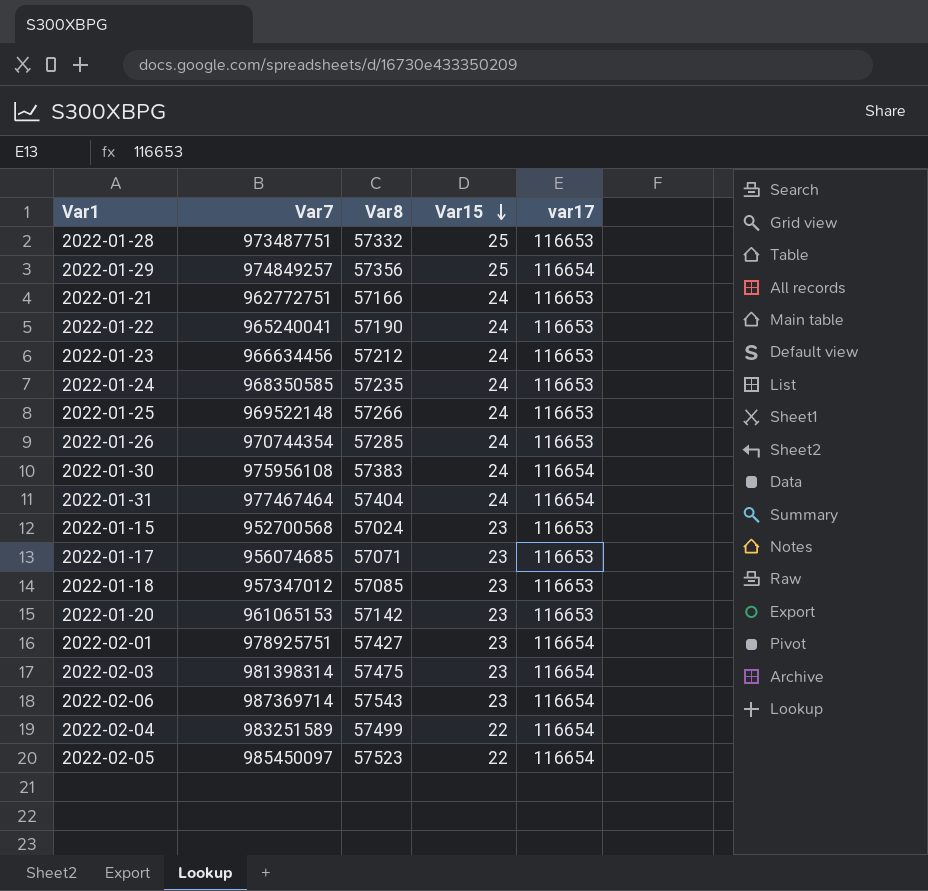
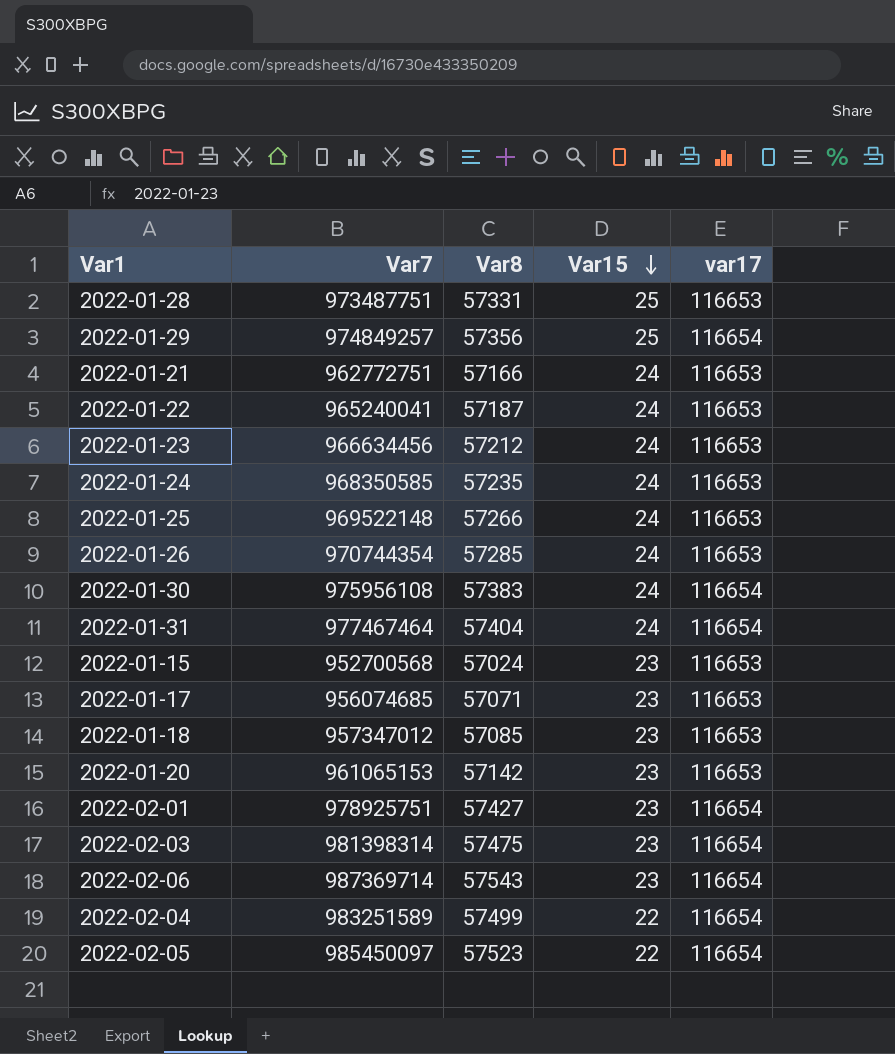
2022-01-28 | Var8: 57332 -> 57331
2022-01-22 | Var8: 57190 -> 57187

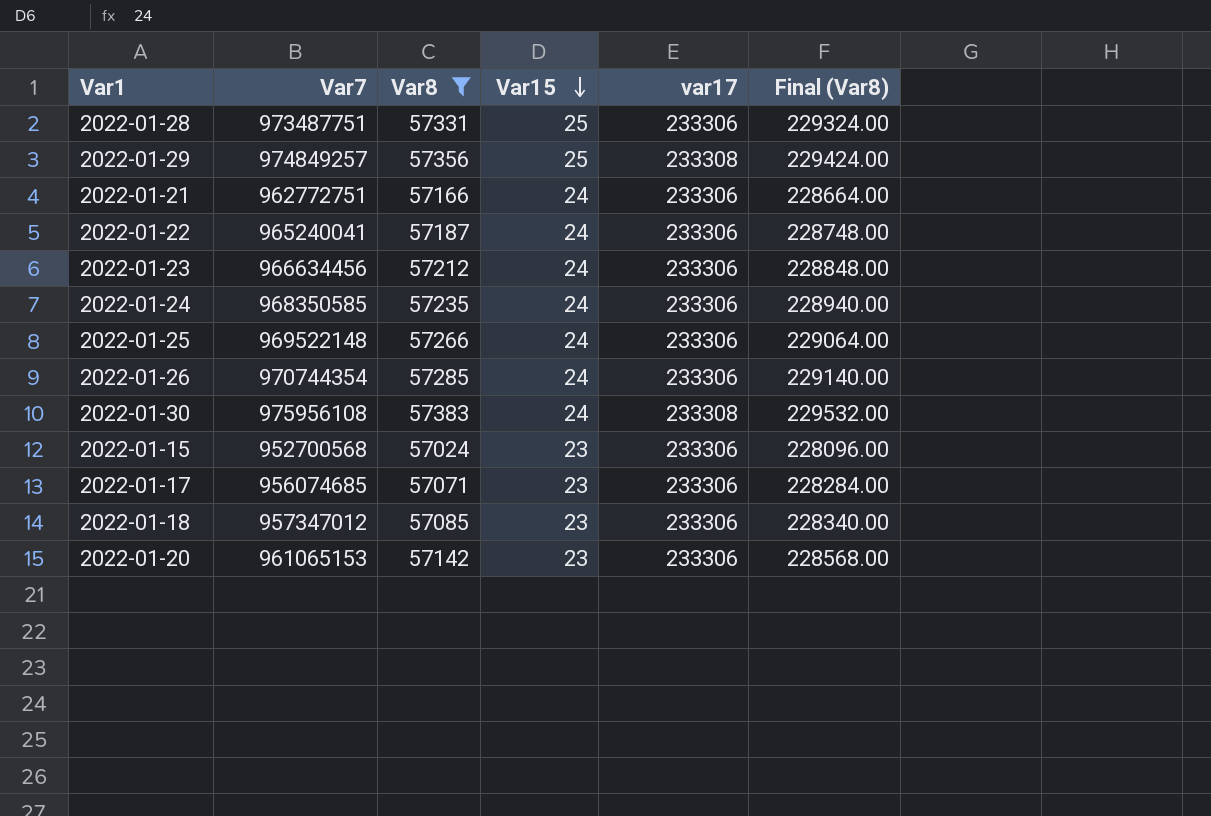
filter: none -> Var8 <= 57383
column Final (Var8) | formula: none -> [Var8] * 4
2022-01-28 | var17: 116653 -> 233306
2022-01-29 | var17: 116654 -> 233308
2022-01-21 | var17: 116653 -> 233306
2022-01-22 | var17: 116653 -> 233306
2022-01-23 | var17: 116653 -> 233306
2022-01-24 | var17: 116653 -> 233306
2022-01-25 | var17: 116653 -> 233306
2022-01-26 | var17: 116653 -> 233306
2022-01-30 | var17: 116654 -> 233308
2022-01-15 | var17: 116653 -> 233306
2022-01-17 | var17: 116653 -> 233306
2022-01-18 | var17: 116653 -> 233306
2022-01-20 | var17: 116653 -> 233306

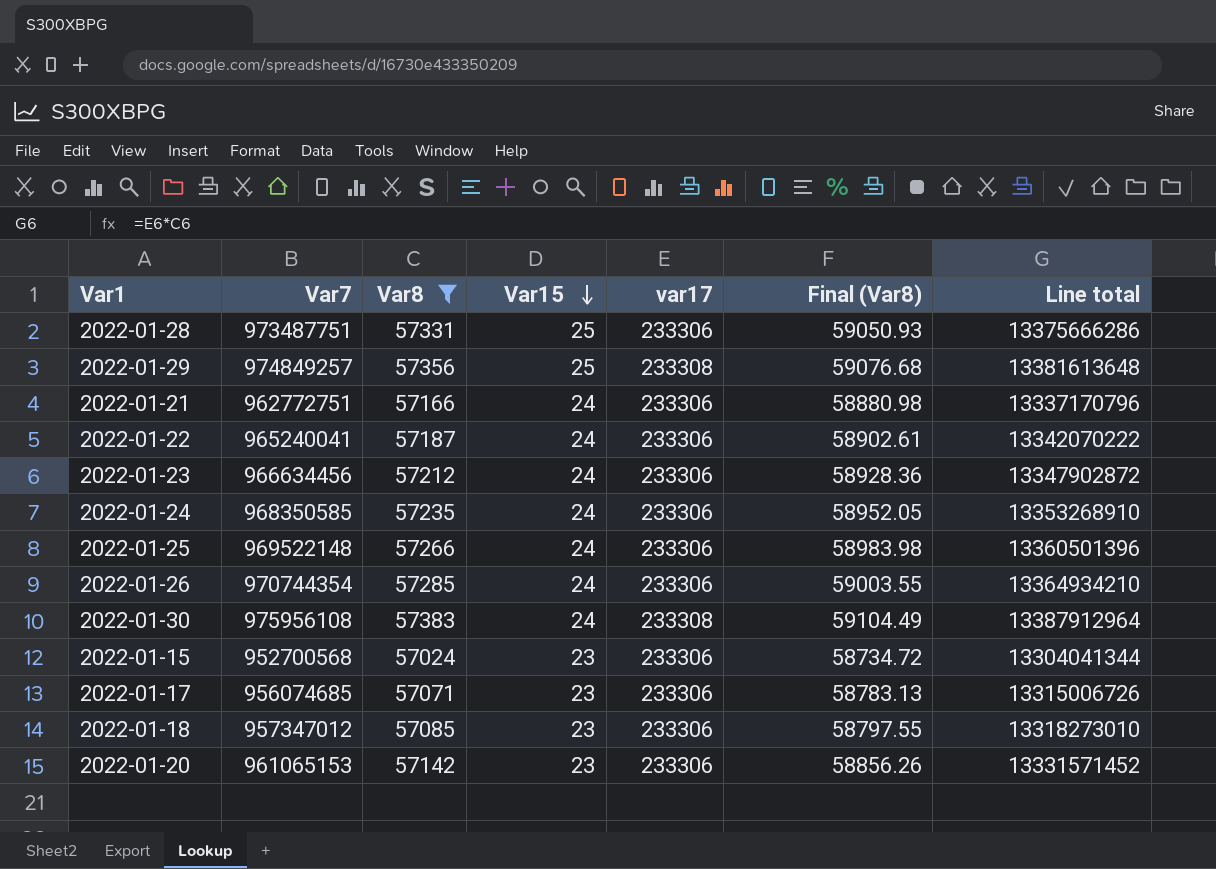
column Final (Var8) | formula: [Var8] * 4 -> [Var8] * 1.03
column Line total | formula: none -> [Var8] * [var17]

